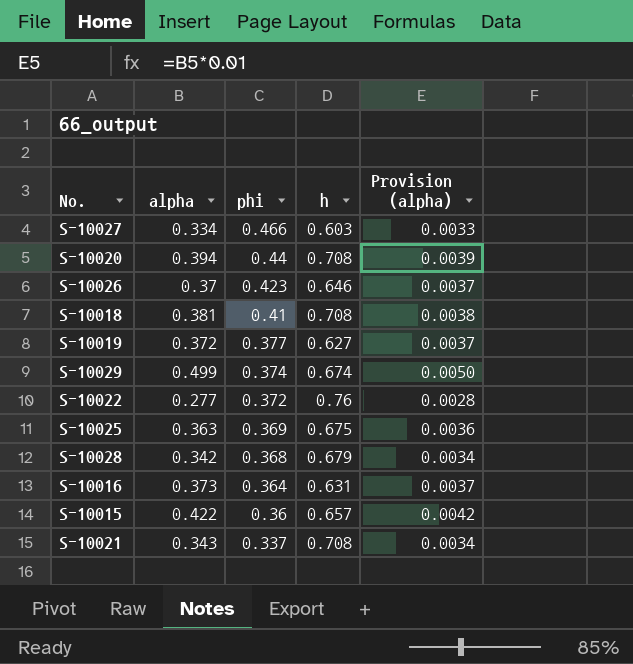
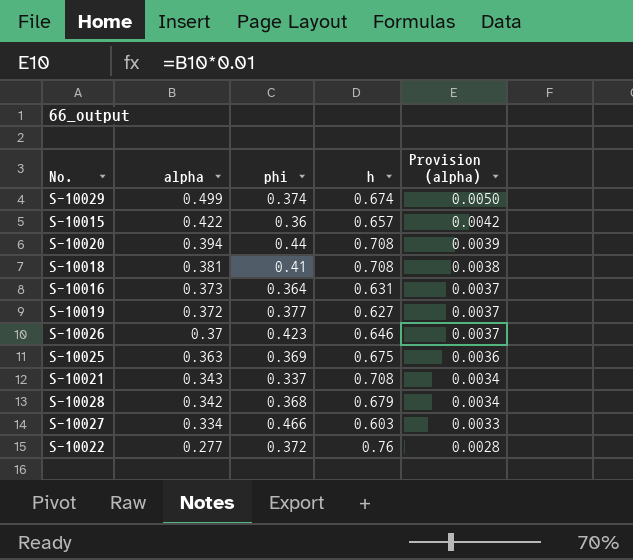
row order: phi descending -> alpha descending

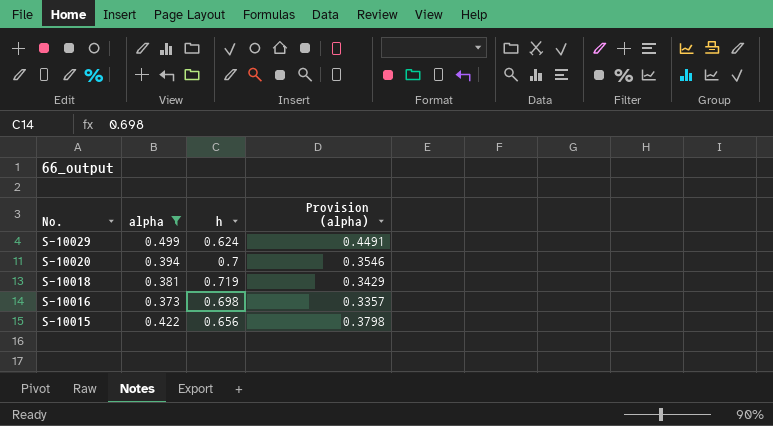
filter: none -> alpha >= 0.373
row order: alpha descending -> No. descending
column phi | position: 3 -> none
column Provision (alpha) | formula: [alpha] * 0.01 -> [alpha] * 0.9
S-10029 | h: 0.674 -> 0.624
S-10020 | h: 0.708 -> 0.7
S-10018 | h: 0.708 -> 0.719
S-10016 | h: 0.631 -> 0.698
S-10015 | h: 0.657 -> 0.656

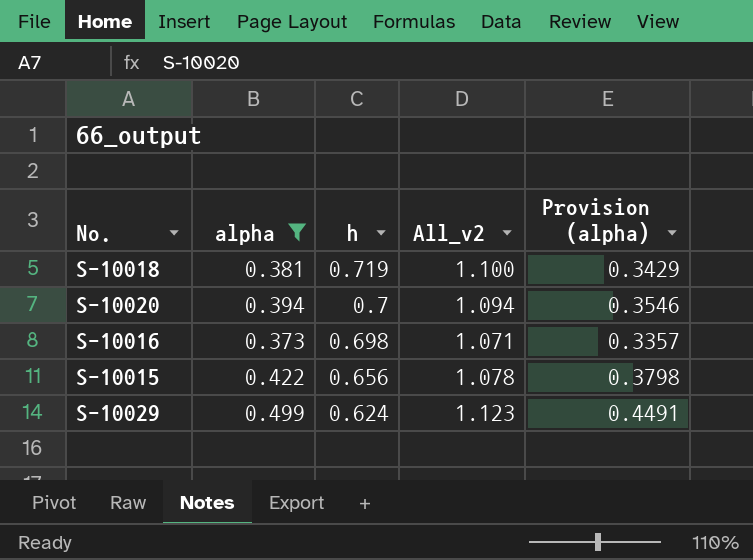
row order: No. descending -> h descending
column All_v2 | formula: none -> [alpha] + [h]

